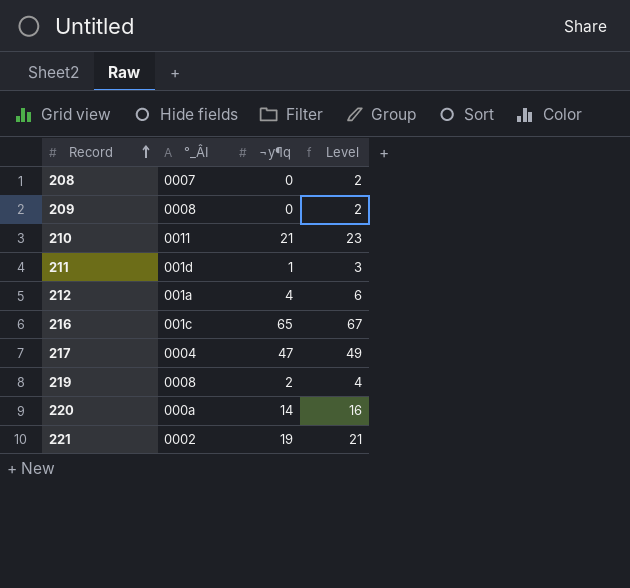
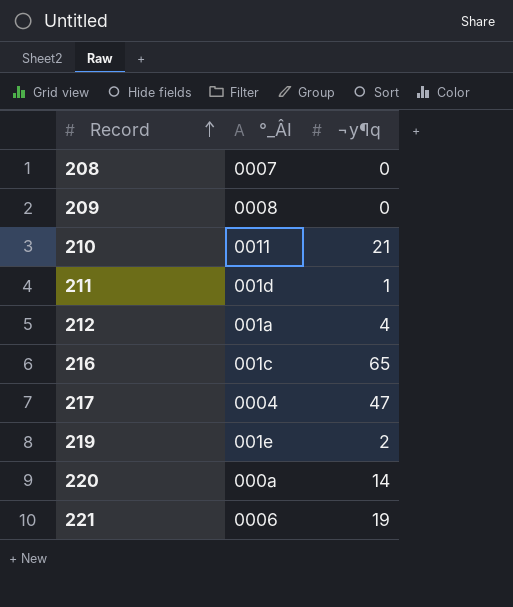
column Level | formula: [¬y¶q] + 2 -> none
219 | °_ÂI: 0008 -> 001e
221 | °_ÂI: 0002 -> 0006

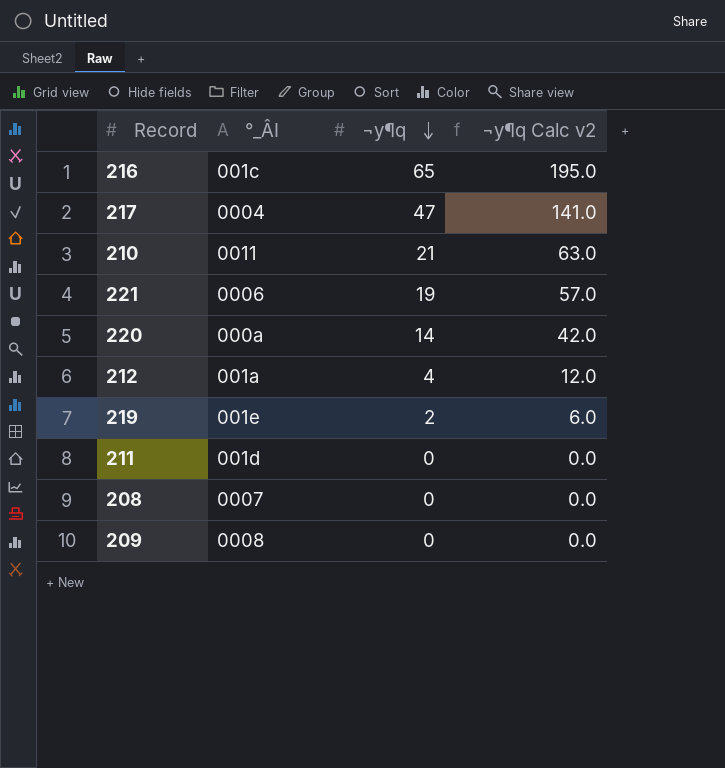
row order: Record ascending -> ¬y¶q descending
column ¬y¶q Calc v2 | formula: none -> [¬y¶q] * 3
211 | ¬y¶q: 1 -> 0

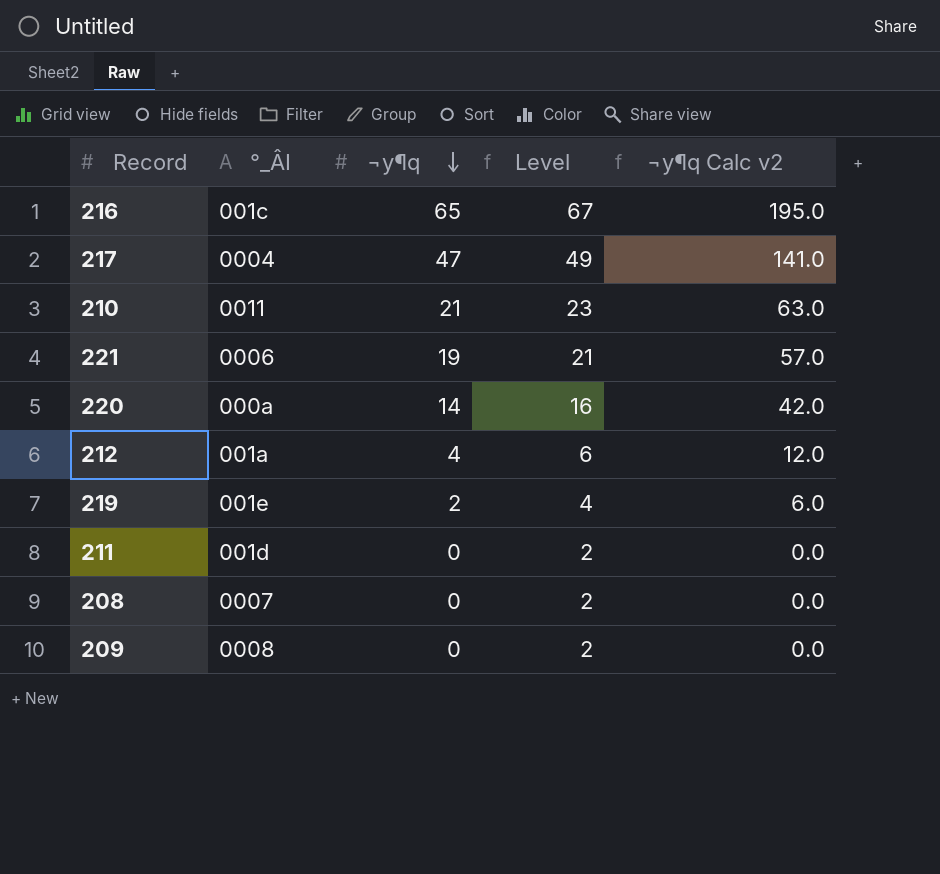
column Level | formula: none -> [¬y¶q] + 2

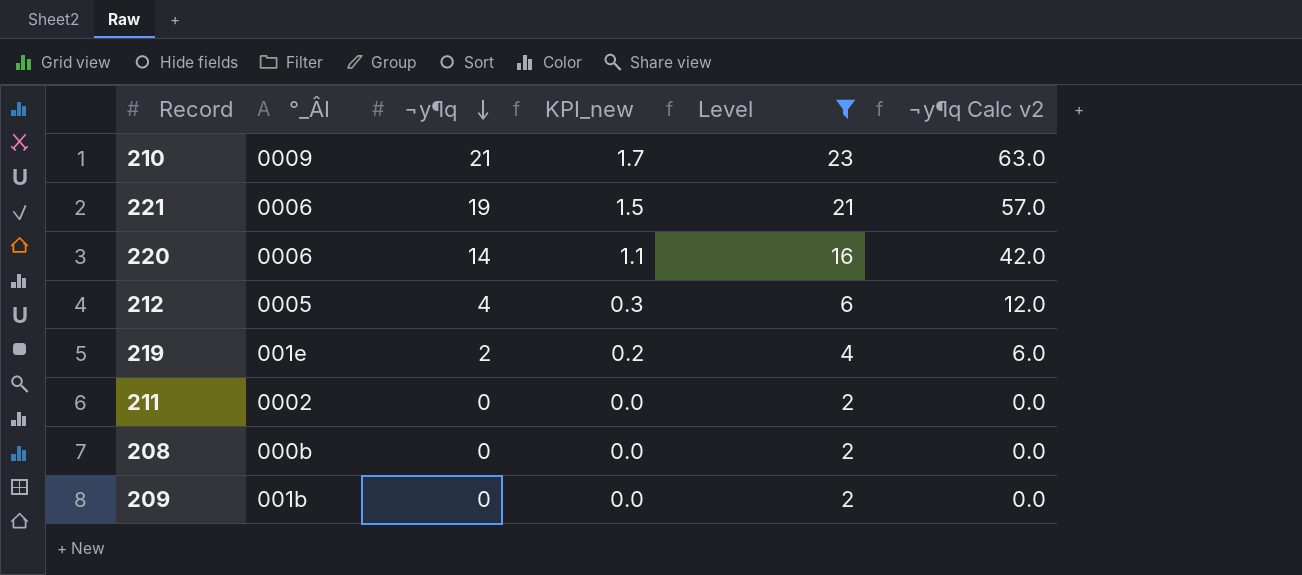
filter: none -> Level <= 23
column KPI_new | formula: none -> [¬y¶q] * 0.08
210 | °_ÂI: 0011 -> 0009
220 | °_ÂI: 000a -> 0006
212 | °_ÂI: 001a -> 0005
211 | °_ÂI: 001d -> 0002
208 | °_ÂI: 0007 -> 000b
209 | °_ÂI: 0008 -> 001b

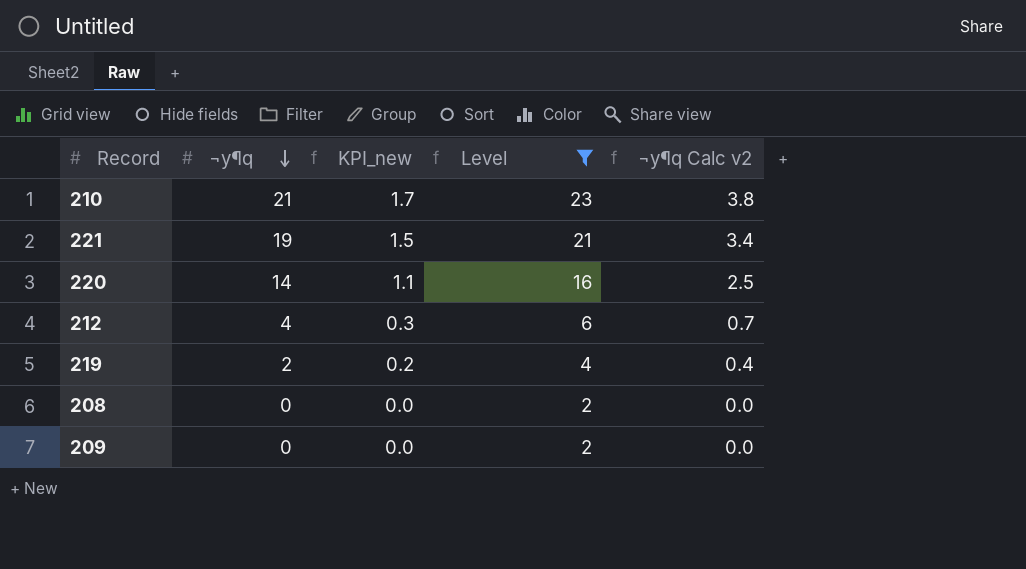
column °_ÂI | position: 2 -> none
column ¬y¶q Calc v2 | formula: [¬y¶q] * 3 -> [¬y¶q] * 0.18
row 211: 0002 | 0 | 0.0 | 2 | 0.0 -> none

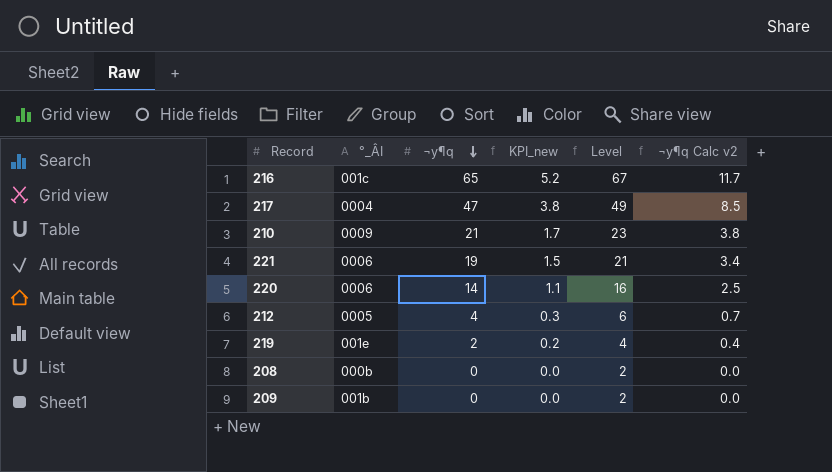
filter: Level <= 23 -> none
column °_ÂI | position: none -> 2

